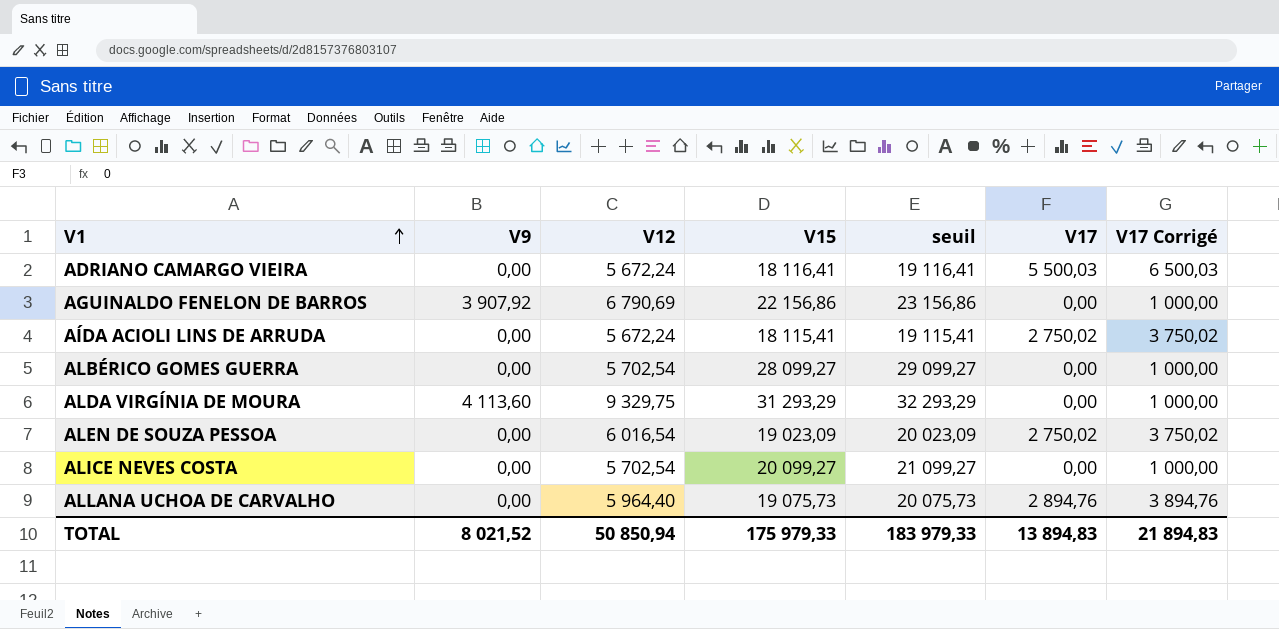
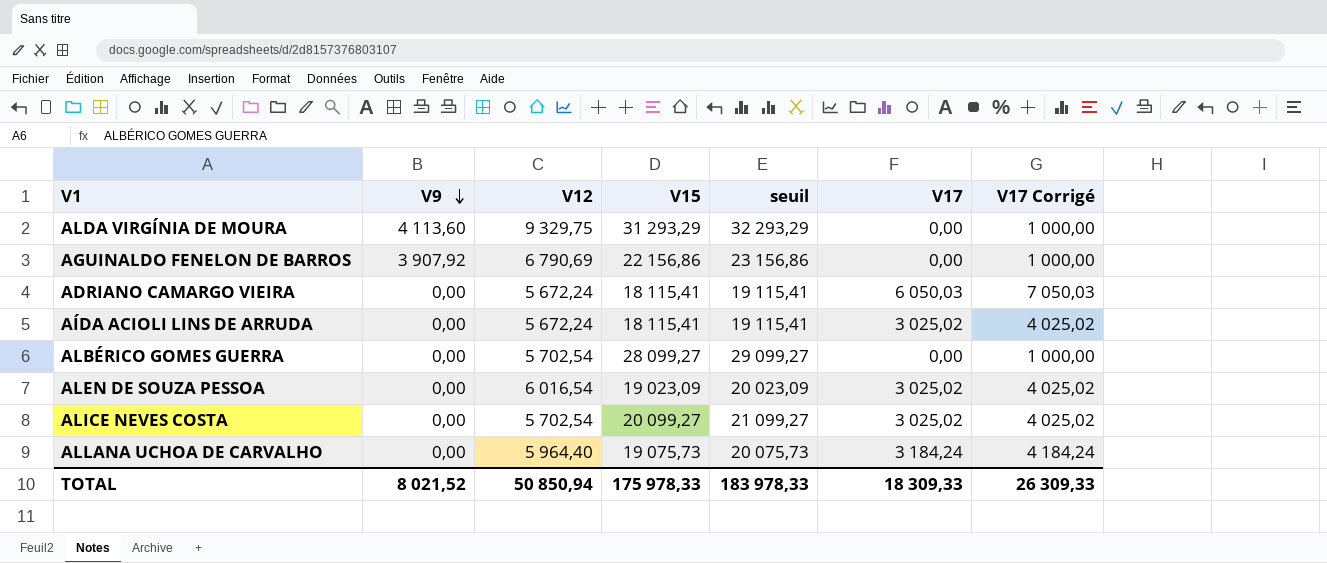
row order: V1 ascending -> V9 descending
ADRIANO CAMARGO VIEIRA | V15: 18 116,41 -> 18 115,41
ADRIANO CAMARGO VIEIRA | seuil: 19 116,41 -> 19 115,41
ADRIANO CAMARGO VIEIRA | V17: 5 500,03 -> 6 050,03
ADRIANO CAMARGO VIEIRA | V17 Corrigé: 6 500,03 -> 7 050,03
AÍDA ACIOLI LINS DE ARRUDA | V17: 2 750,02 -> 3 025,02
AÍDA ACIOLI LINS DE ARRUDA | V17 Corrigé: 3 750,02 -> 4 025,02
ALEN DE SOUZA PESSOA | V17: 2 750,02 -> 3 025,02
ALEN DE SOUZA PESSOA | V17 Corrigé: 3 750,02 -> 4 025,02
ALICE NEVES COSTA | V17: 0,00 -> 3 025,02
ALICE NEVES COSTA | V17 Corrigé: 1 000,00 -> 4 025,02
ALLANA UCHOA DE CARVALHO | V17: 2 894,76 -> 3 184,24
ALLANA UCHOA DE CARVALHO | V17 Corrigé: 3 894,76 -> 4 184,24
TOTAL | V15: 175 979,33 -> 175 978,33
TOTAL | seuil: 183 979,33 -> 183 978,33
TOTAL | V17: 13 894,83 -> 18 309,33
TOTAL | V17 Corrigé: 21 894,83 -> 26 309,33

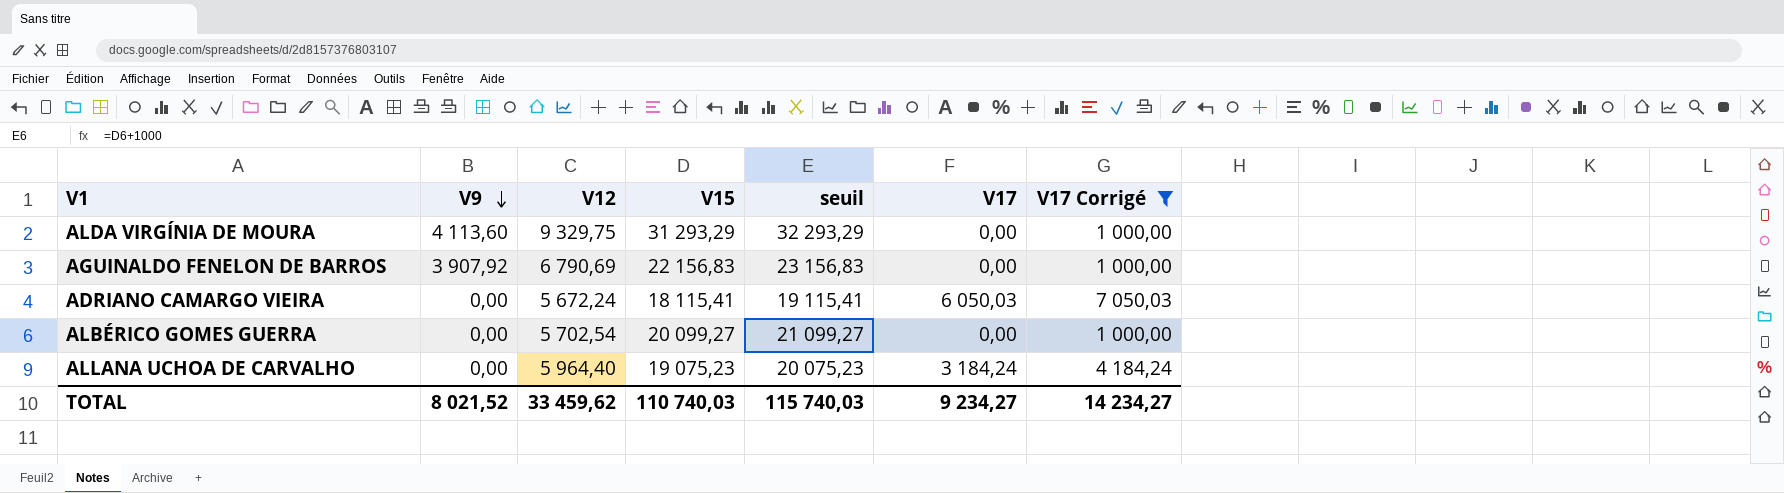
filter: none -> V17 Corrigé != 4 025,02
AGUINALDO FENELON DE BARROS | V15: 22 156,86 -> 22 156,83
AGUINALDO FENELON DE BARROS | seuil: 23 156,86 -> 23 156,83
ALBÉRICO GOMES GUERRA | V15: 28 099,27 -> 20 099,27
ALBÉRICO GOMES GUERRA | seuil: 29 099,27 -> 21 099,27
ALLANA UCHOA DE CARVALHO | V15: 19 075,73 -> 19 075,23
ALLANA UCHOA DE CARVALHO | seuil: 20 075,73 -> 20 075,23
TOTAL | V12: 50 850,94 -> 33 459,62
TOTAL | V15: 175 978,33 -> 110 740,03
TOTAL | seuil: 183 978,33 -> 115 740,03
TOTAL | V17: 18 309,33 -> 9 234,27
TOTAL | V17 Corrigé: 26 309,33 -> 14 234,27

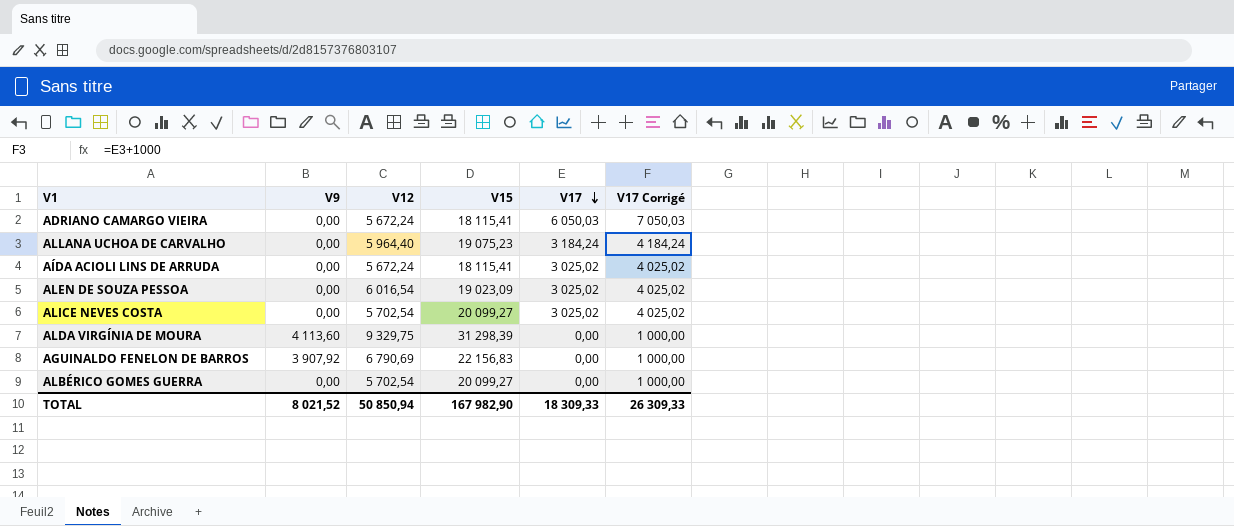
filter: V17 Corrigé != 4 025,02 -> none
row order: V9 descending -> V17 descending
column seuil | formula: [V15] + 1000 -> none
ALDA VIRGÍNIA DE MOURA | V15: 31 293,29 -> 31 298,39
TOTAL | V12: 33 459,62 -> 50 850,94
TOTAL | V15: 110 740,03 -> 167 982,90
TOTAL | V17: 9 234,27 -> 18 309,33
TOTAL | V17 Corrigé: 14 234,27 -> 26 309,33

